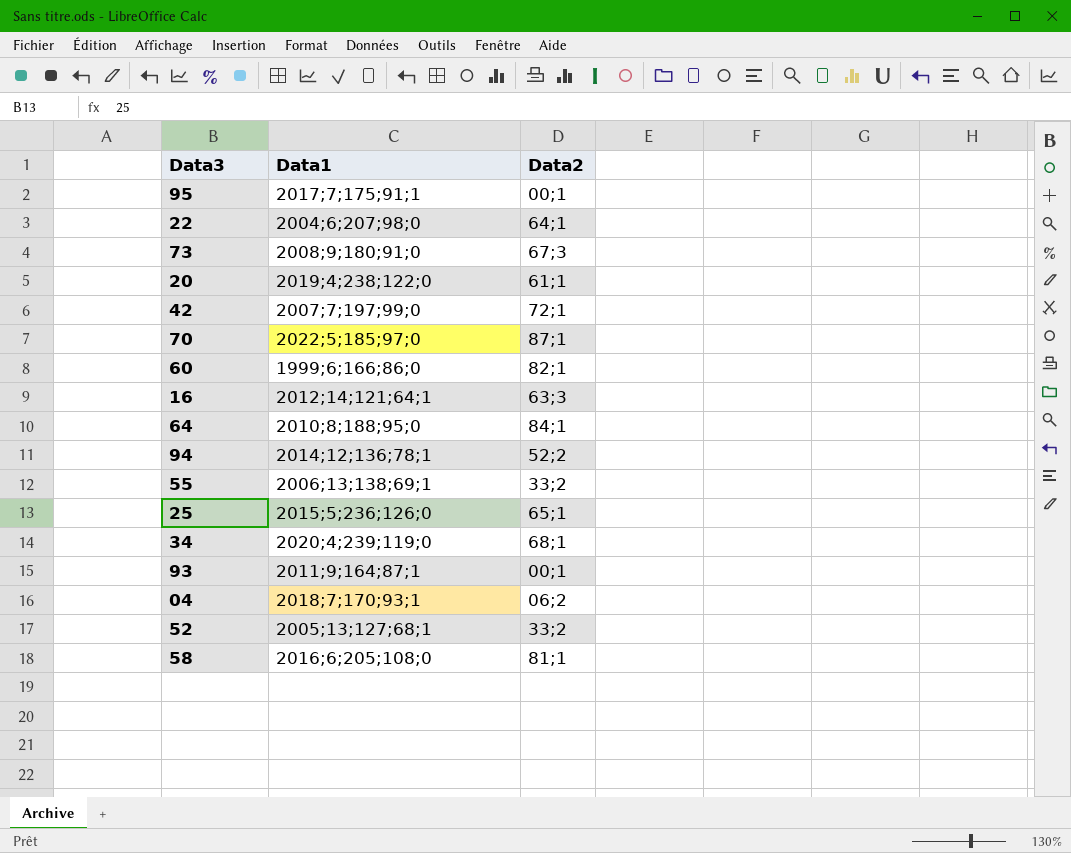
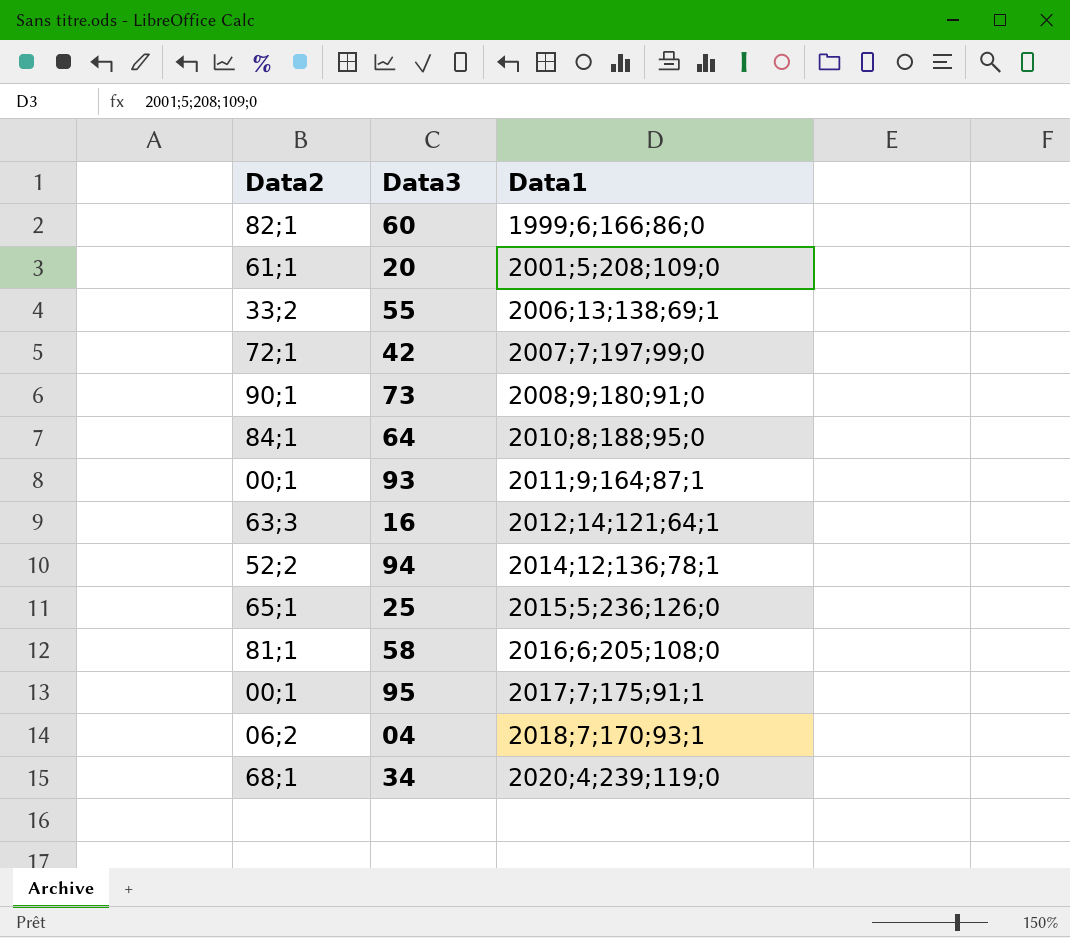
row order: none -> Data1 ascending
column Data2 | position: 3 -> 1
row 22: 2004;6;207;98;0 | 64;1 -> none
row 70: 2022;5;185;97;0 | 87;1 -> none
row 52: 2005;13;127;68;1 | 33;2 -> none
20 | Data1: 2019;4;238;122;0 -> 2001;5;208;109;0
73 | Data2: 67;3 -> 90;1

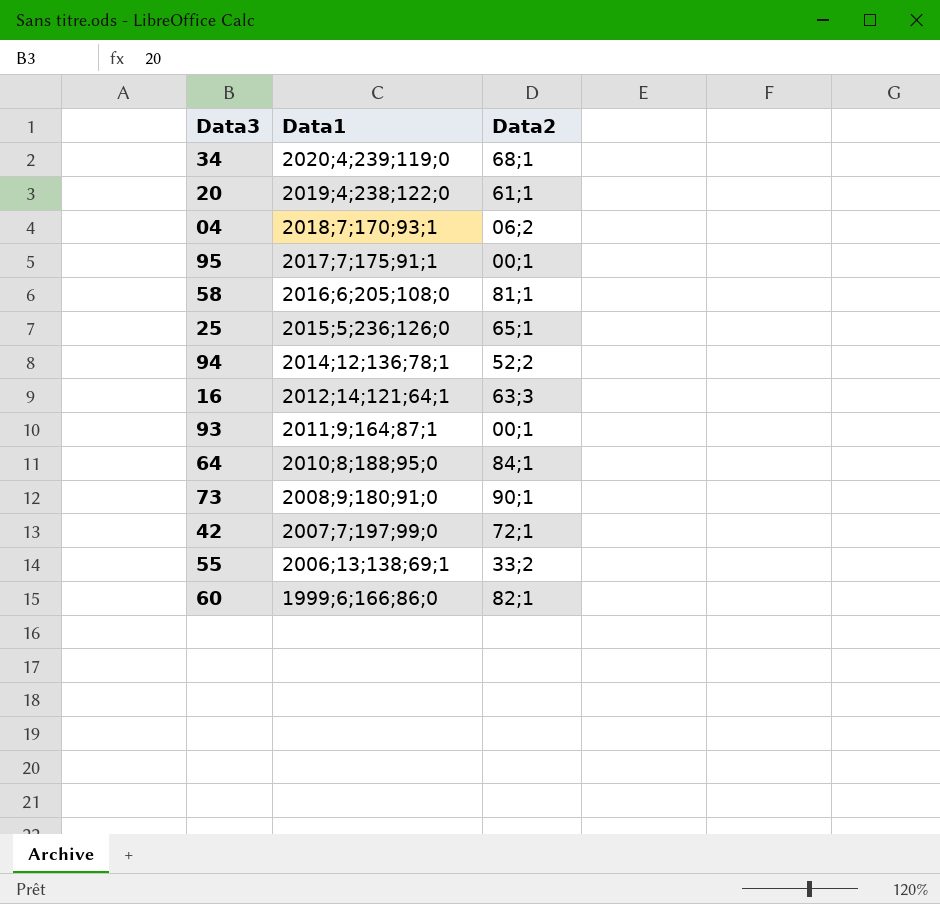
row order: Data1 ascending -> Data1 descending
column Data2 | position: 1 -> 3
20 | Data1: 2001;5;208;109;0 -> 2019;4;238;122;0

